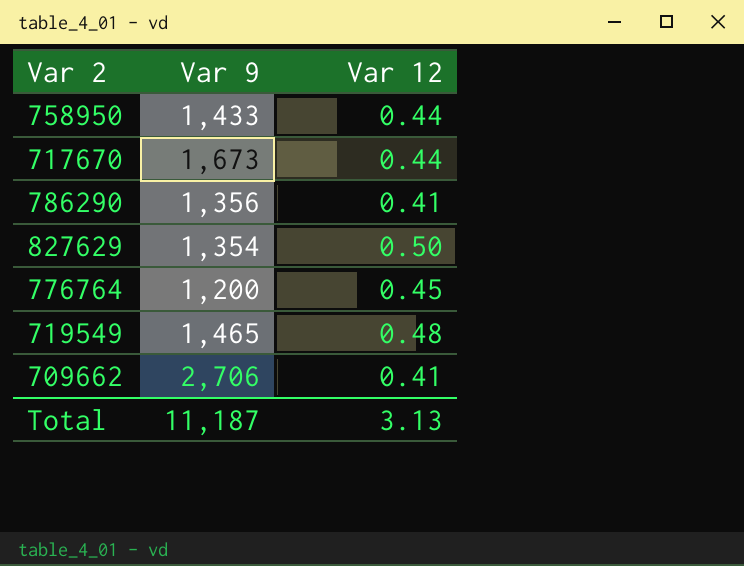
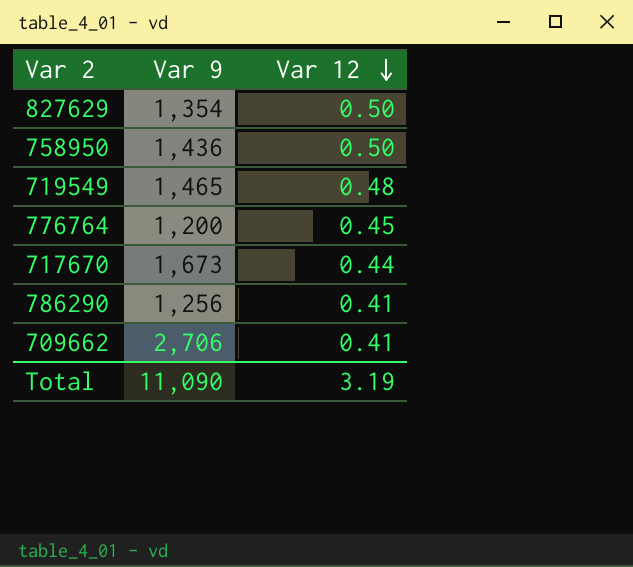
row order: none -> Var 12 descending
758950 | Var 9: 1,433 -> 1,436
758950 | Var 12: 0.44 -> 0.50
786290 | Var 9: 1,356 -> 1,256
Total | Var 9: 11,187 -> 11,090
Total | Var 12: 3.13 -> 3.19

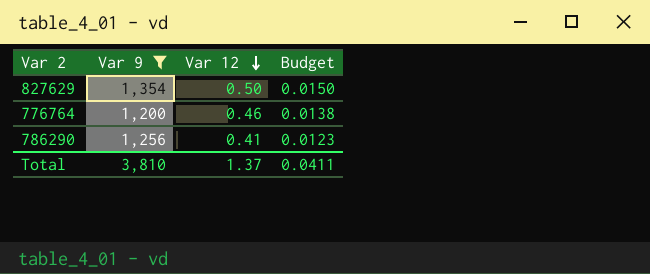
filter: none -> Var 9 <= 1,354
column Budget | formula: none -> [Var 12] * 0.03
776764 | Var 12: 0.45 -> 0.46
Total | Var 9: 11,090 -> 3,810
Total | Var 12: 3.19 -> 1.37

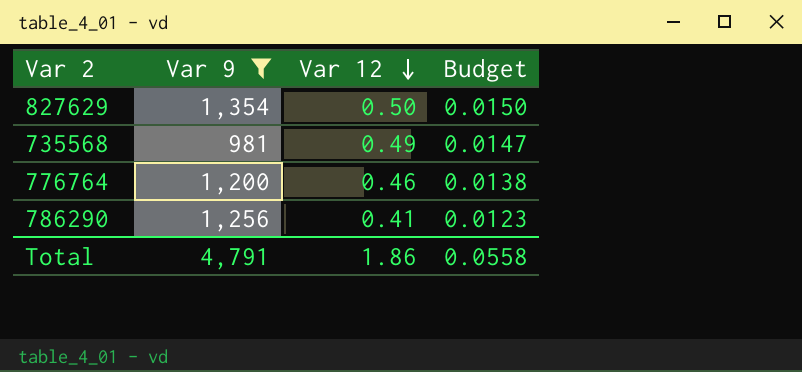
row 735568: none -> 981 | 0.49 | 0.0147
Total | Var 9: 3,810 -> 4,791
Total | Var 12: 1.37 -> 1.86
Total | Budget: 0.0411 -> 0.0558

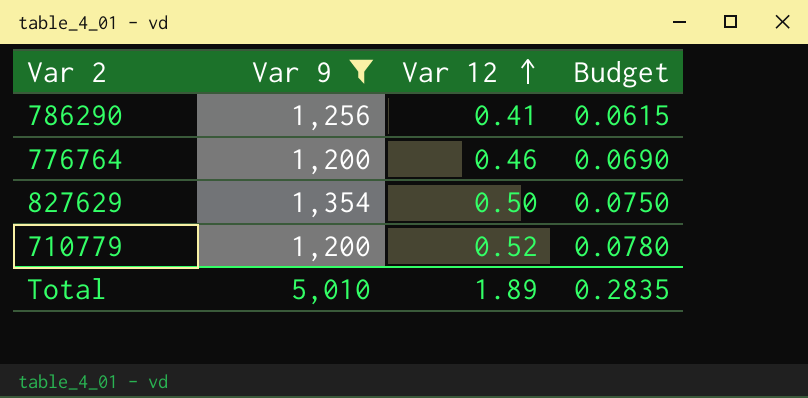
row order: Var 12 descending -> Var 12 ascending
column Budget | formula: [Var 12] * 0.03 -> [Var 12] * 0.15
row 735568: 981 | 0.49 | 0.0147 -> none
row 710779: none -> 1,200 | 0.52 | 0.0780
Total | Var 9: 4,791 -> 5,010
Total | Var 12: 1.86 -> 1.89
Total | Budget: 0.0558 -> 0.2835

